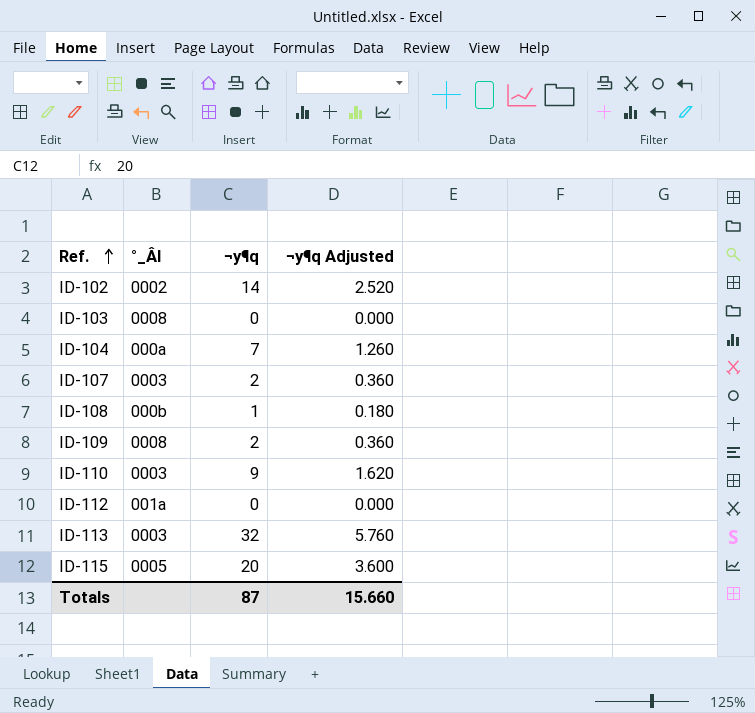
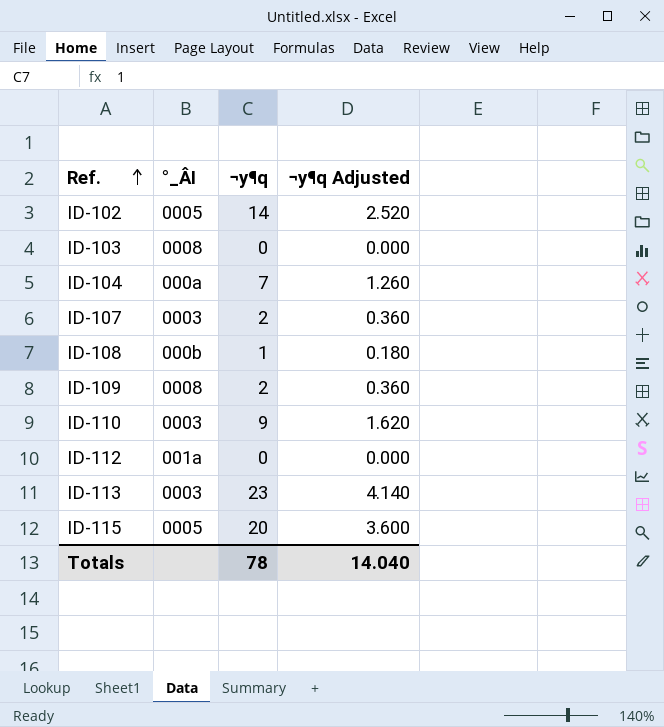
ID-102 | °_ÂI: 0002 -> 0005
ID-113 | ¬y¶q: 32 -> 23
ID-113 | ¬y¶q Adjusted: 5.760 -> 4.140
Totals | ¬y¶q: 87 -> 78
Totals | ¬y¶q Adjusted: 15.660 -> 14.040

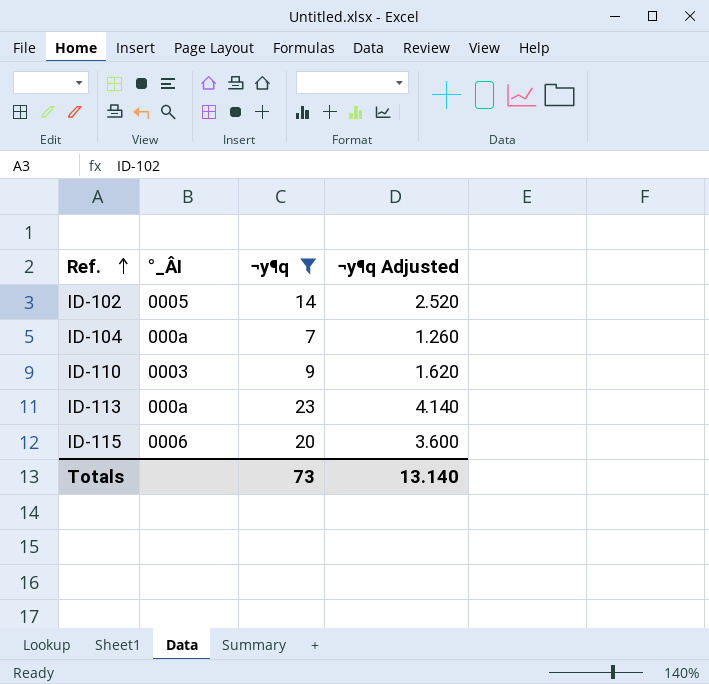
filter: none -> ¬y¶q >= 7
ID-113 | °_ÂI: 0003 -> 000a
ID-115 | °_ÂI: 0005 -> 0006
Totals | ¬y¶q: 78 -> 73
Totals | ¬y¶q Adjusted: 14.040 -> 13.140

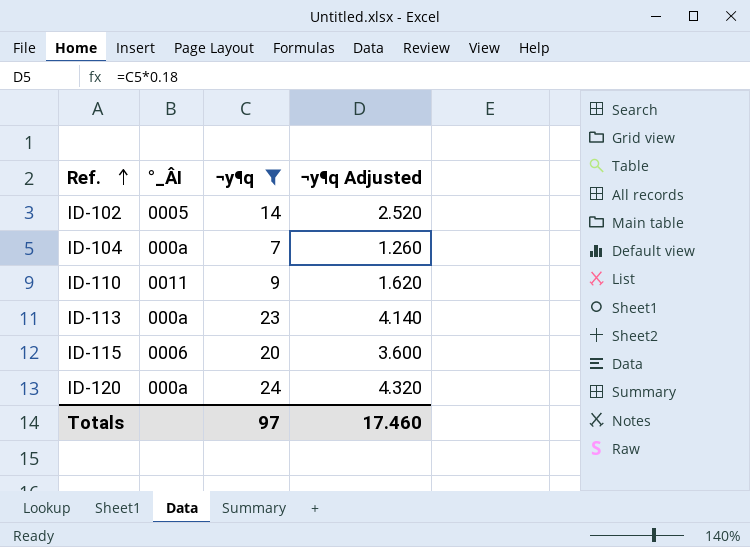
ID-110 | °_ÂI: 0003 -> 0011
row ID-120: none -> 000a | 24 | 4.320
Totals | ¬y¶q: 73 -> 97
Totals | ¬y¶q Adjusted: 13.140 -> 17.460

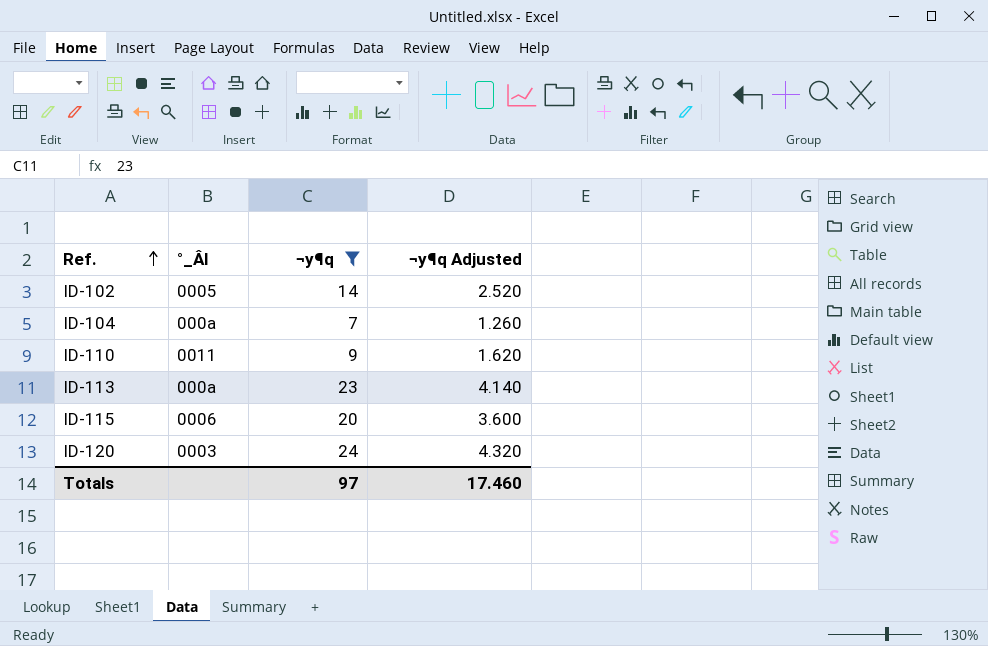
ID-120 | °_ÂI: 000a -> 0003

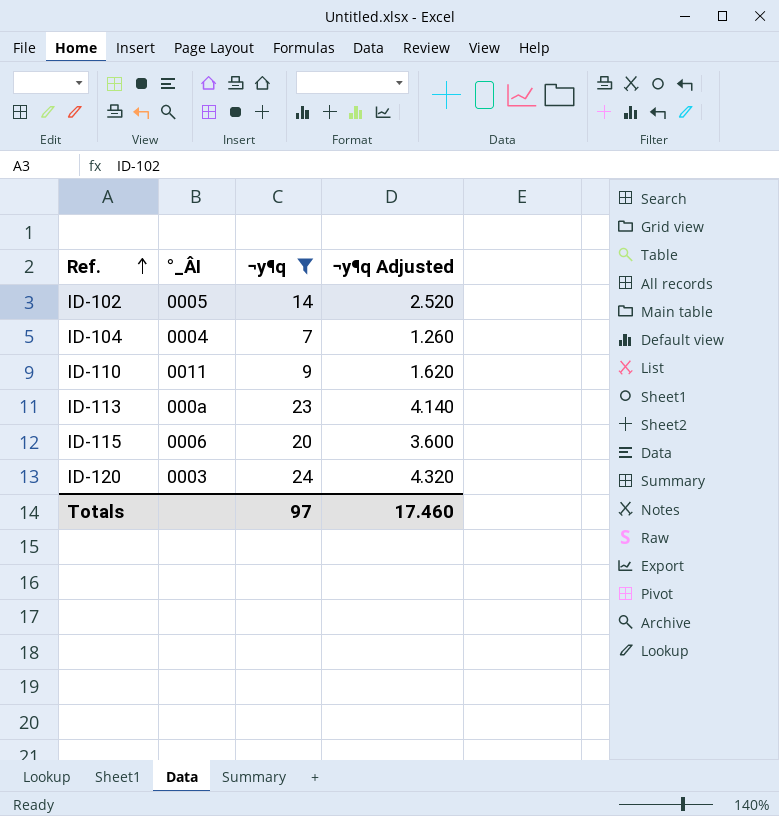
ID-104 | °_ÂI: 000a -> 0004

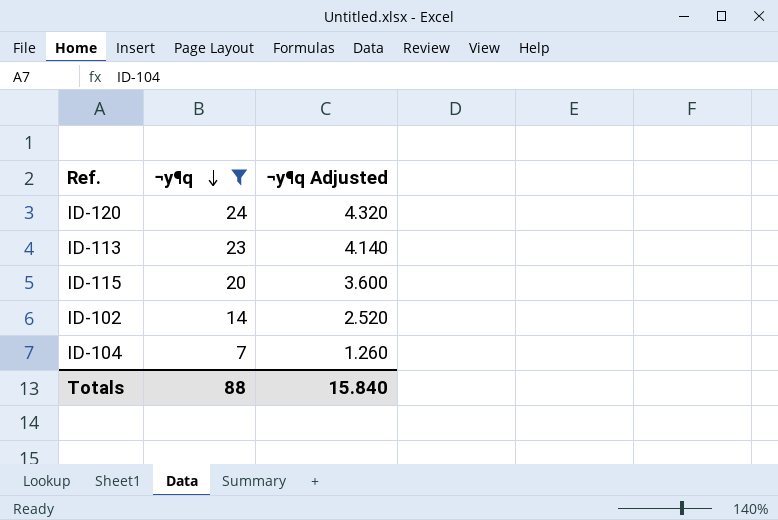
row order: Ref. ascending -> ¬y¶q descending
column °_ÂI | position: 2 -> none
row ID-110: 0011 | 9 | 1.620 -> none
Totals | ¬y¶q: 97 -> 88
Totals | ¬y¶q Adjusted: 17.460 -> 15.840

